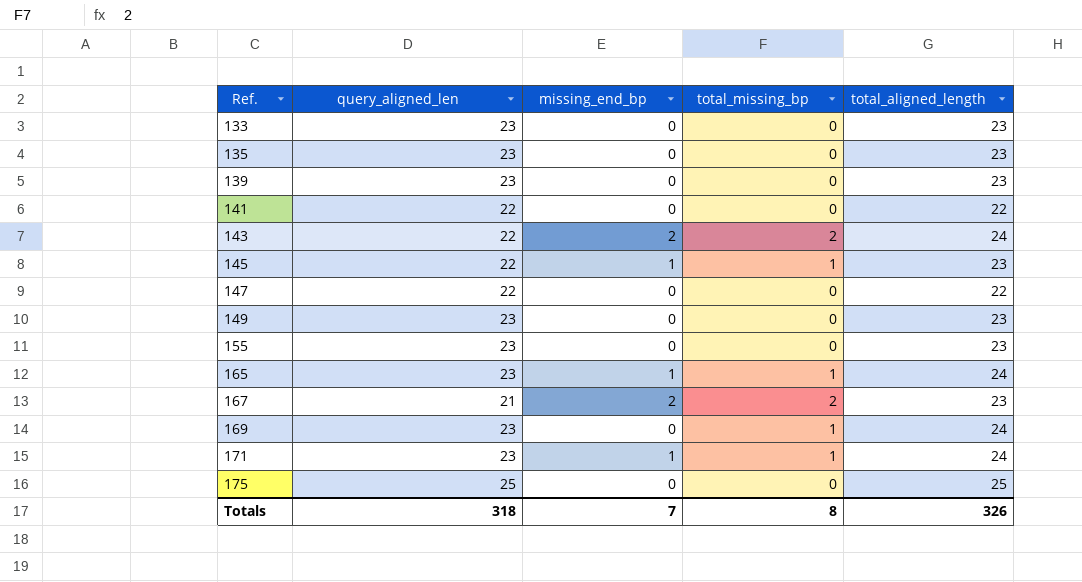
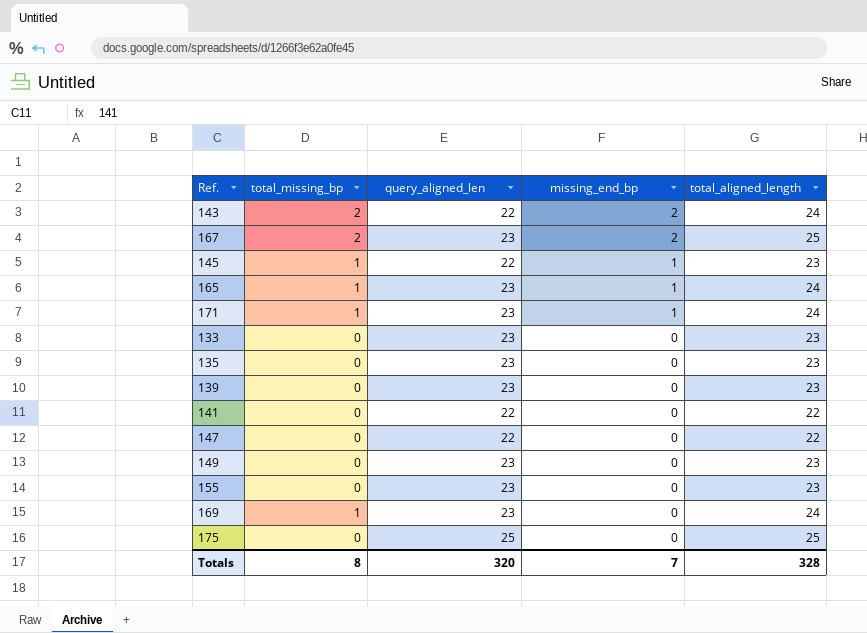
row order: Ref. ascending -> missing_end_bp descending
column total_missing_bp | position: 4 -> 2
167 | query_aligned_len: 21 -> 23
167 | total_aligned_length: 23 -> 25
Totals | query_aligned_len: 318 -> 320
Totals | total_aligned_length: 326 -> 328

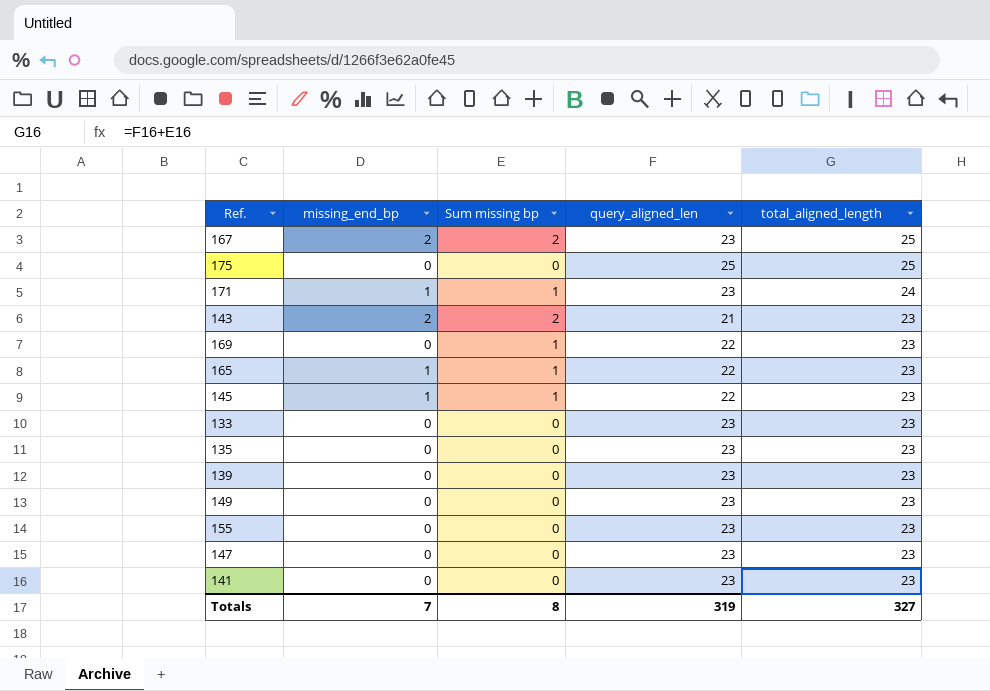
row order: missing_end_bp descending -> total_aligned_length descending
column missing_end_bp | position: 4 -> 2
column name: total_missing_bp -> Sum missing bp
143 | query_aligned_len: 22 -> 21
143 | total_aligned_length: 24 -> 23
169 | query_aligned_len: 23 -> 22
169 | total_aligned_length: 24 -> 23
165 | query_aligned_len: 23 -> 22
165 | total_aligned_length: 24 -> 23
147 | query_aligned_len: 22 -> 23
147 | total_aligned_length: 22 -> 23
141 | query_aligned_len: 22 -> 23
141 | total_aligned_length: 22 -> 23
Totals | query_aligned_len: 320 -> 319
Totals | total_aligned_length: 328 -> 327

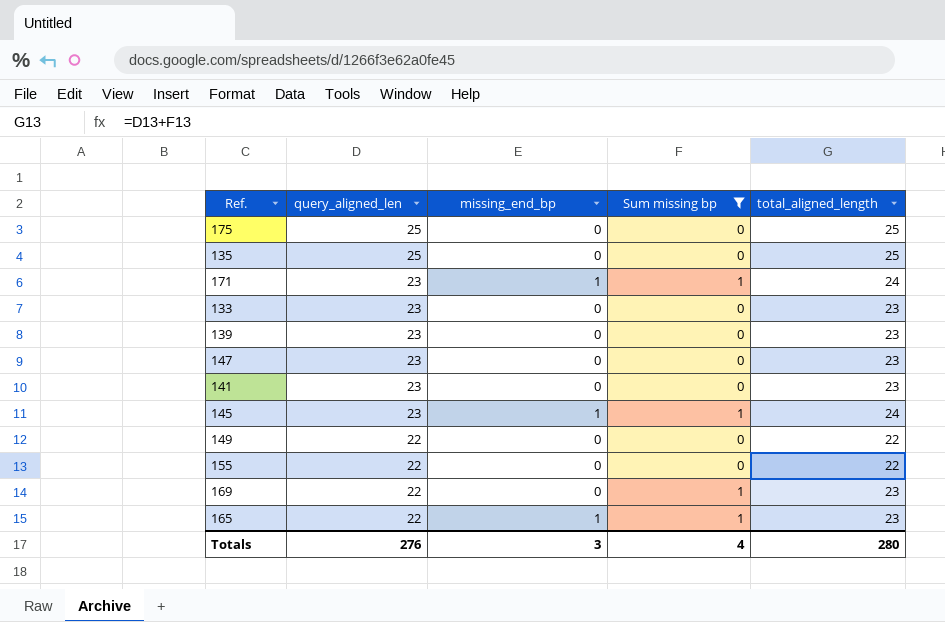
filter: none -> Sum missing bp != 2
row order: total_aligned_length descending -> query_aligned_len descending
column query_aligned_len | position: 4 -> 2
135 | query_aligned_len: 23 -> 25
135 | total_aligned_length: 23 -> 25
145 | query_aligned_len: 22 -> 23
145 | total_aligned_length: 23 -> 24
149 | query_aligned_len: 23 -> 22
149 | total_aligned_length: 23 -> 22
155 | query_aligned_len: 23 -> 22
155 | total_aligned_length: 23 -> 22
Totals | query_aligned_len: 319 -> 276
Totals | missing_end_bp: 7 -> 3
Totals | Sum missing bp: 8 -> 4
Totals | total_aligned_length: 327 -> 280

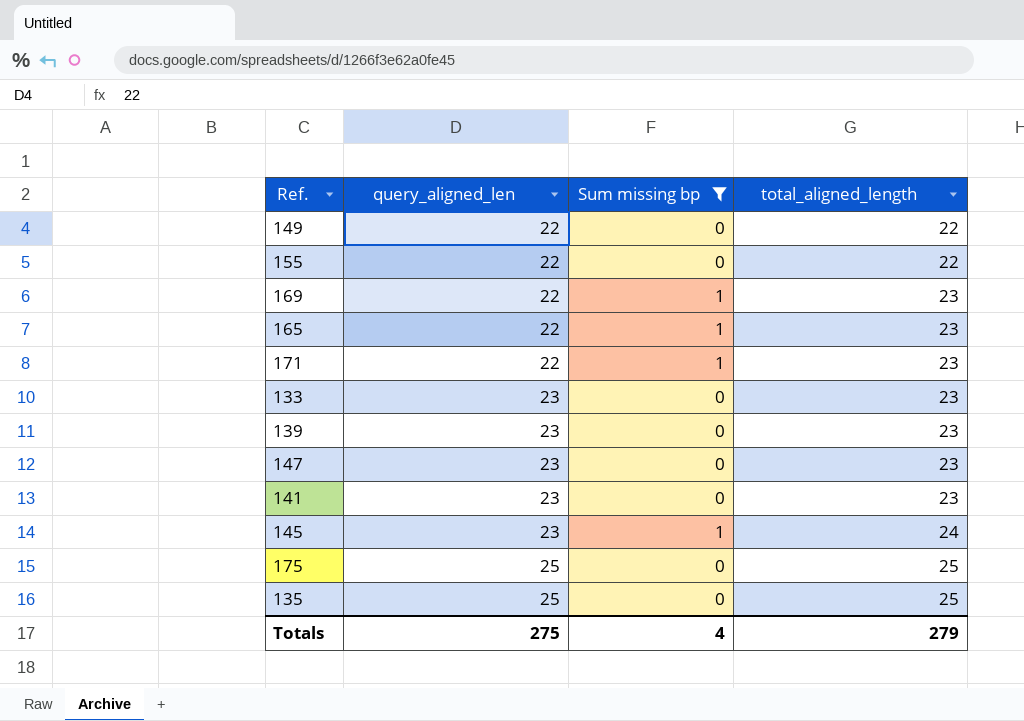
row order: query_aligned_len descending -> query_aligned_len ascending
column missing_end_bp | position: 3 -> none
171 | query_aligned_len: 23 -> 22
171 | total_aligned_length: 24 -> 23
Totals | query_aligned_len: 276 -> 275
Totals | total_aligned_length: 280 -> 279

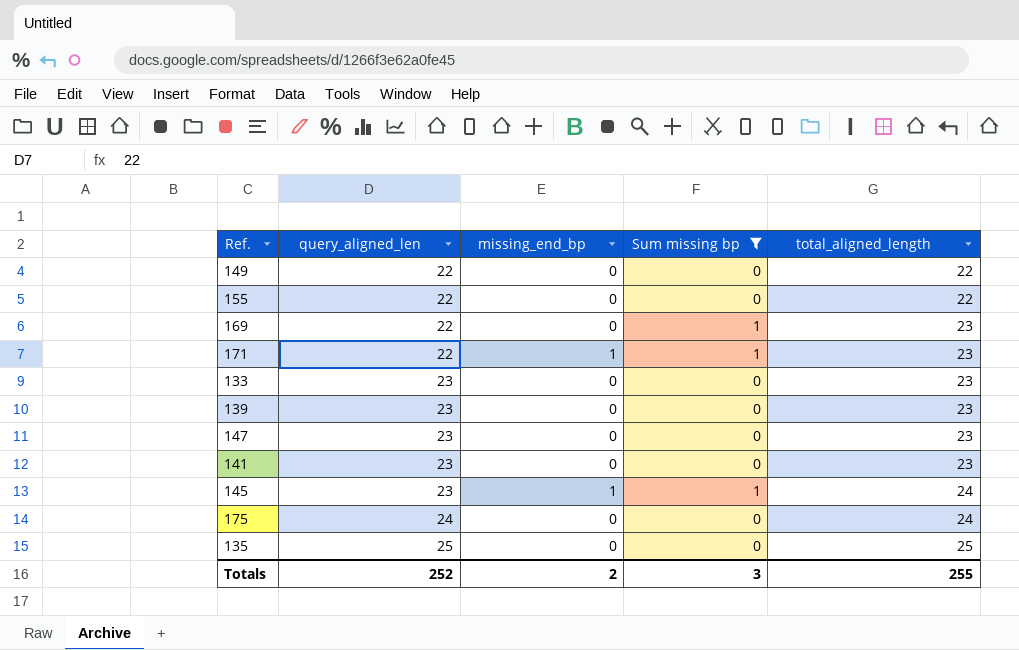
column missing_end_bp | position: none -> 3
row 165: 22 | 1 | 23 -> none
175 | query_aligned_len: 25 -> 24
175 | total_aligned_length: 25 -> 24
Totals | query_aligned_len: 275 -> 252
Totals | Sum missing bp: 4 -> 3
Totals | total_aligned_length: 279 -> 255

